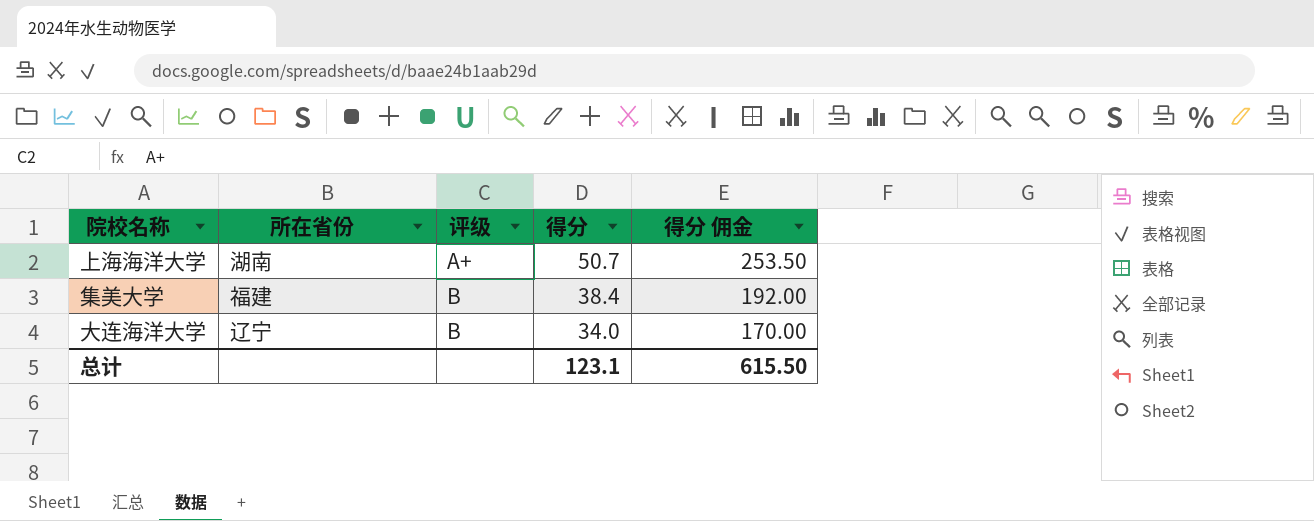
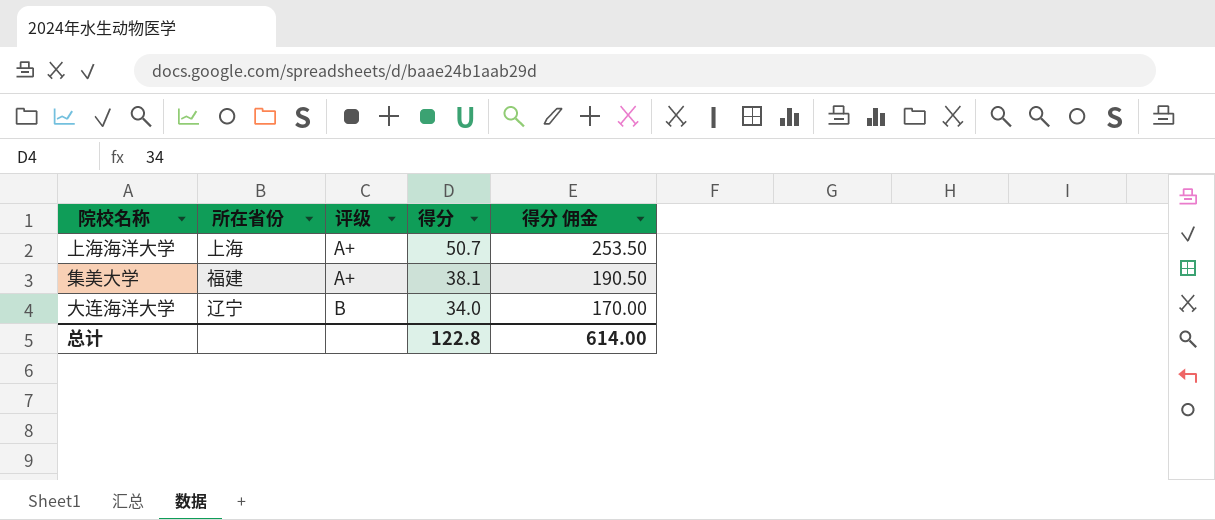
上海海洋大学 | 所在省份: 湖南 -> 上海
集美大学 | 评级: B -> A+
集美大学 | 得分: 38.4 -> 38.1
集美大学 | 得分 佣金: 192.00 -> 190.50
总计 | 得分: 123.1 -> 122.8
总计 | 得分 佣金: 615.50 -> 614.00

